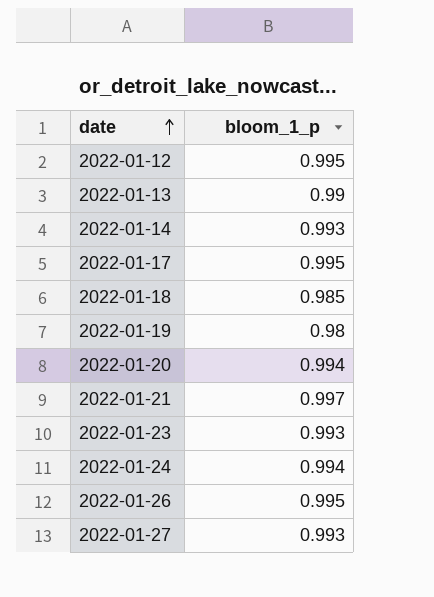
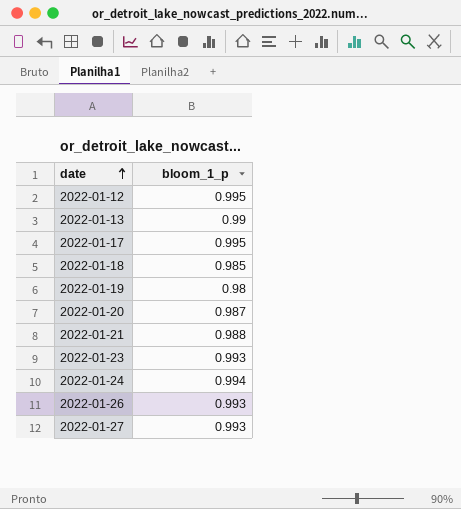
row 2022-01-14: 0.993 -> none
2022-01-20 | bloom_1_p: 0.994 -> 0.987
2022-01-21 | bloom_1_p: 0.997 -> 0.988
2022-01-26 | bloom_1_p: 0.995 -> 0.993

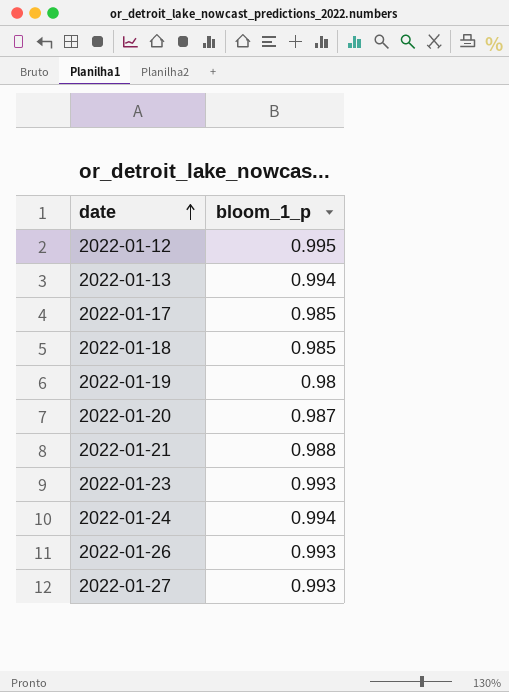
2022-01-13 | bloom_1_p: 0.99 -> 0.994
2022-01-17 | bloom_1_p: 0.995 -> 0.985

